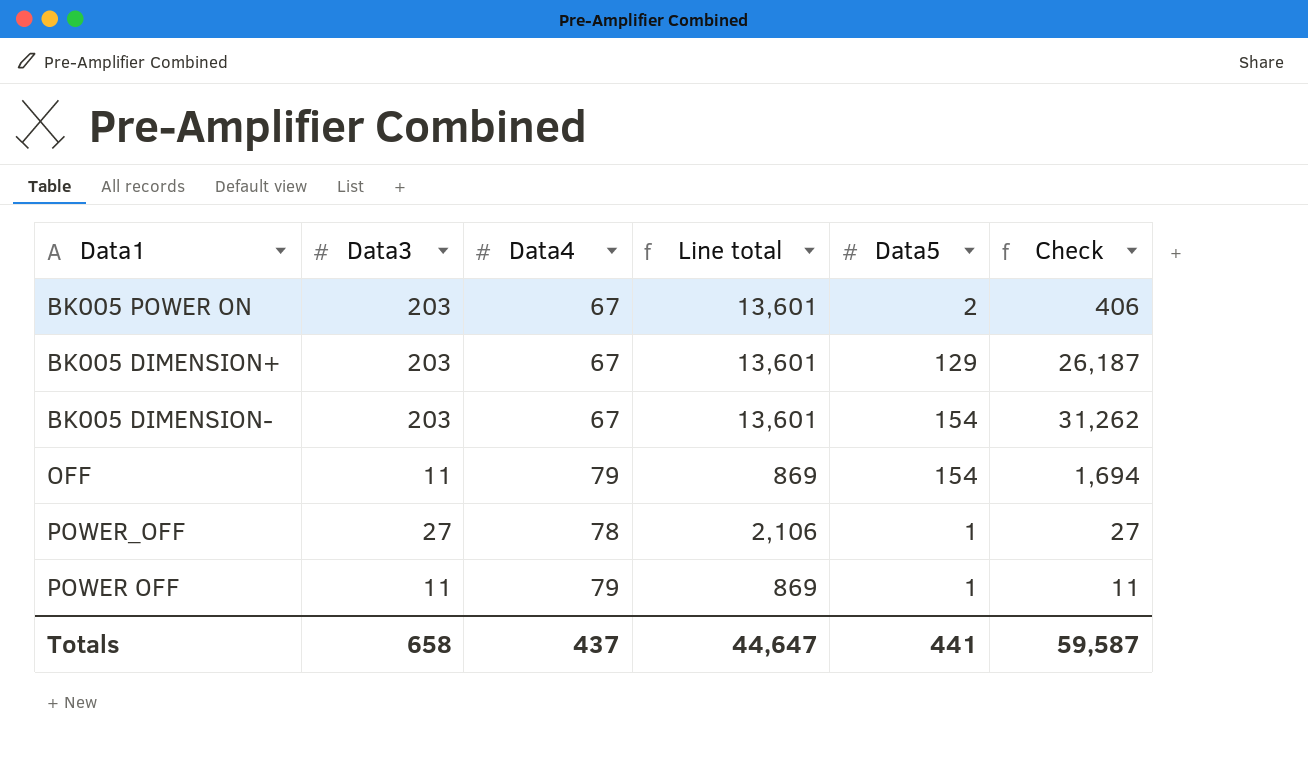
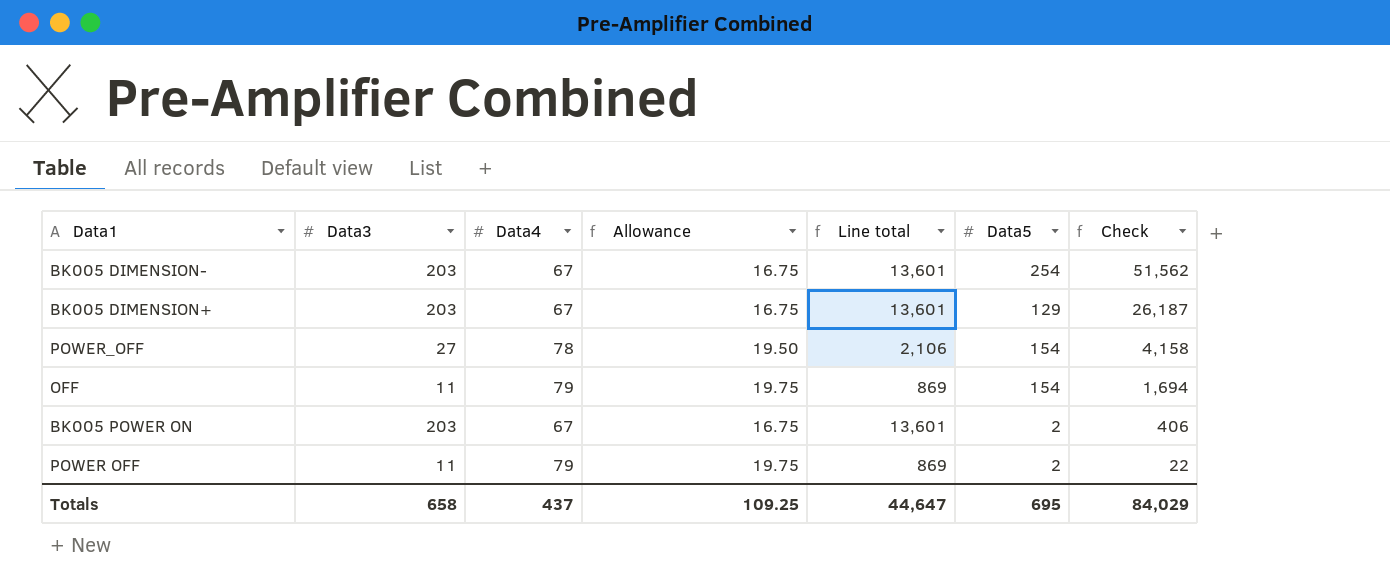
row order: none -> Check descending
column Allowance | formula: none -> [Data4] * 0.25
BK005 DIMENSION- | Data5: 154 -> 254
BK005 DIMENSION- | Check: 31,262 -> 51,562
POWER_OFF | Data5: 1 -> 154
POWER_OFF | Check: 27 -> 4,158
POWER OFF | Data5: 1 -> 2
POWER OFF | Check: 11 -> 22
Totals | Data5: 441 -> 695
Totals | Check: 59,587 -> 84,029

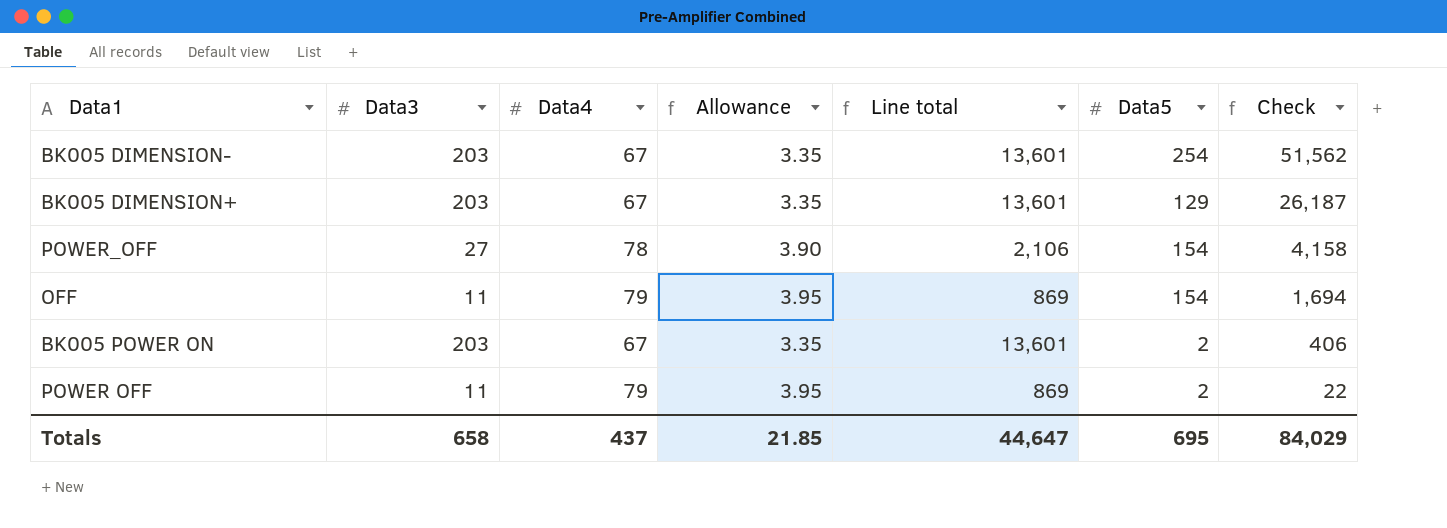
column Allowance | formula: [Data4] * 0.25 -> [Data4] * 0.05
Totals | Allowance: 109.25 -> 21.85

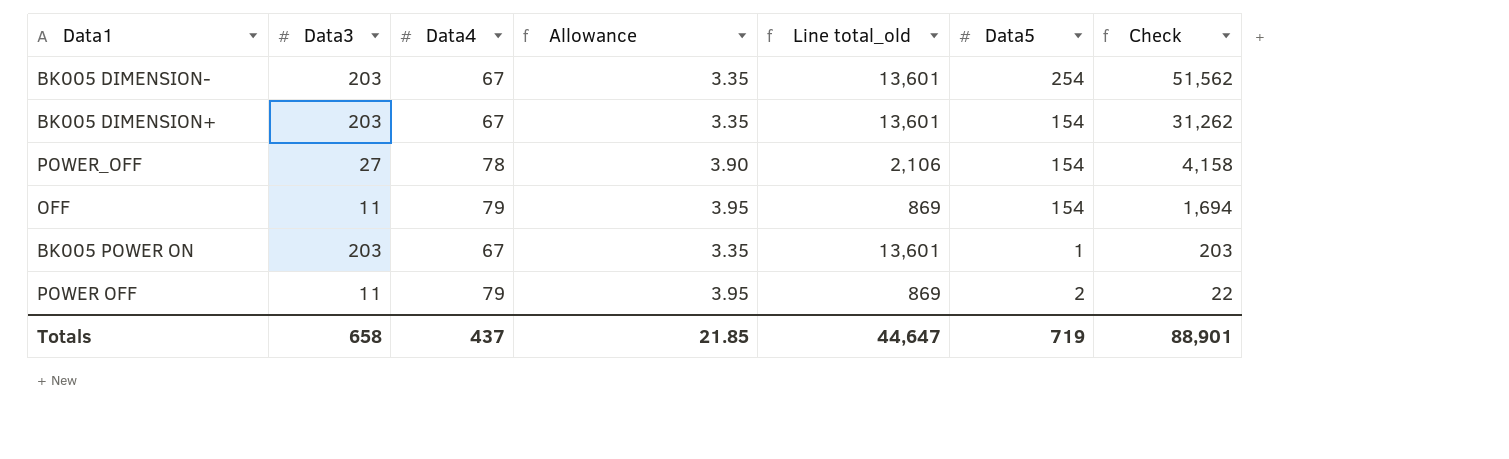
column name: Line total -> Line total_old
BK005 DIMENSION+ | Data5: 129 -> 154
BK005 DIMENSION+ | Check: 26,187 -> 31,262
BK005 POWER ON | Data5: 2 -> 1
BK005 POWER ON | Check: 406 -> 203
Totals | Data5: 695 -> 719
Totals | Check: 84,029 -> 88,901

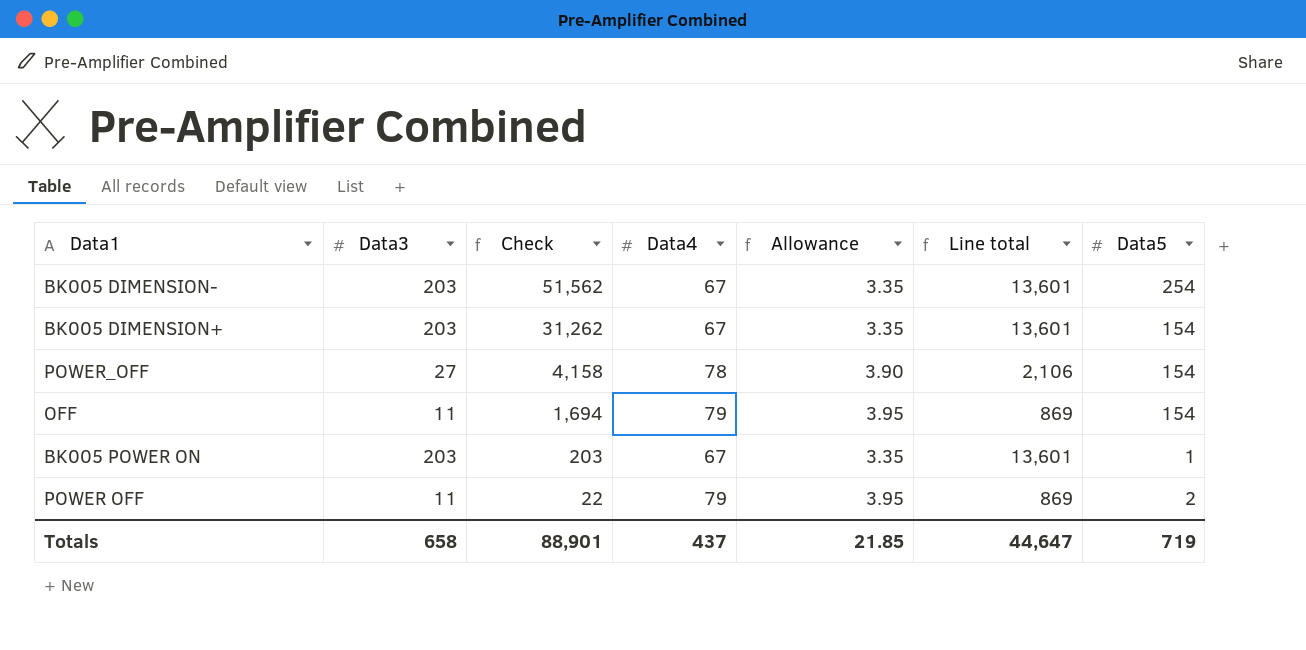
column Check | position: 7 -> 3
column name: Line total_old -> Line total

